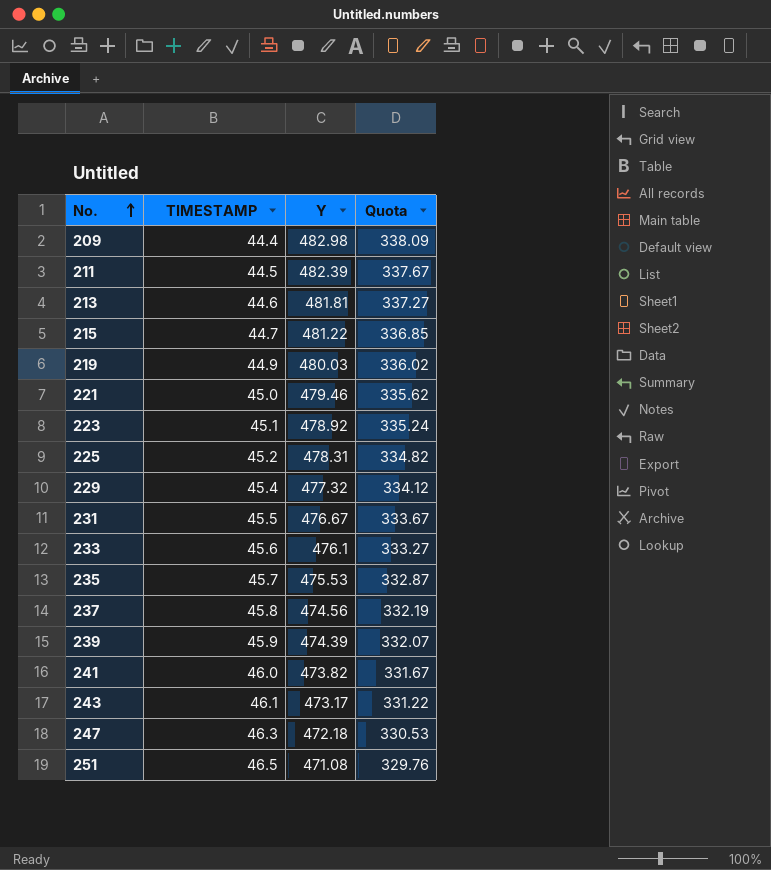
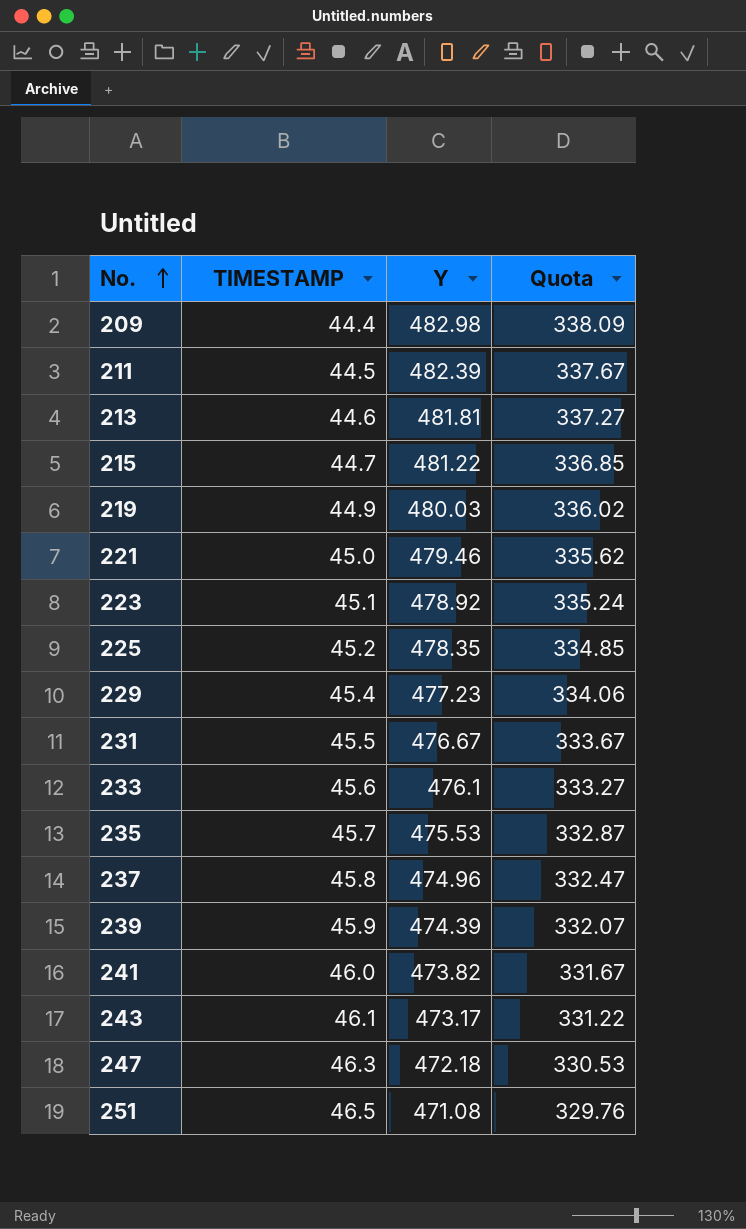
225 | Y: 478.31 -> 478.35
225 | Quota: 334.82 -> 334.85
229 | Y: 477.32 -> 477.23
229 | Quota: 334.12 -> 334.06
237 | Y: 474.56 -> 474.96
237 | Quota: 332.19 -> 332.47

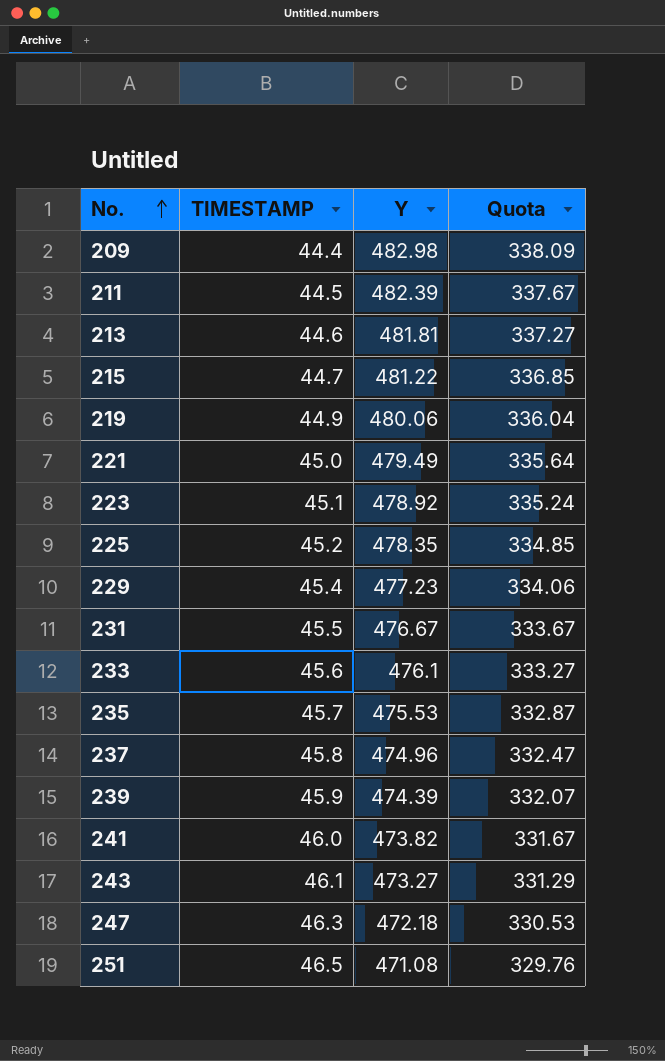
219 | Y: 480.03 -> 480.06
219 | Quota: 336.02 -> 336.04
221 | Y: 479.46 -> 479.49
221 | Quota: 335.62 -> 335.64
243 | Y: 473.17 -> 473.27
243 | Quota: 331.22 -> 331.29

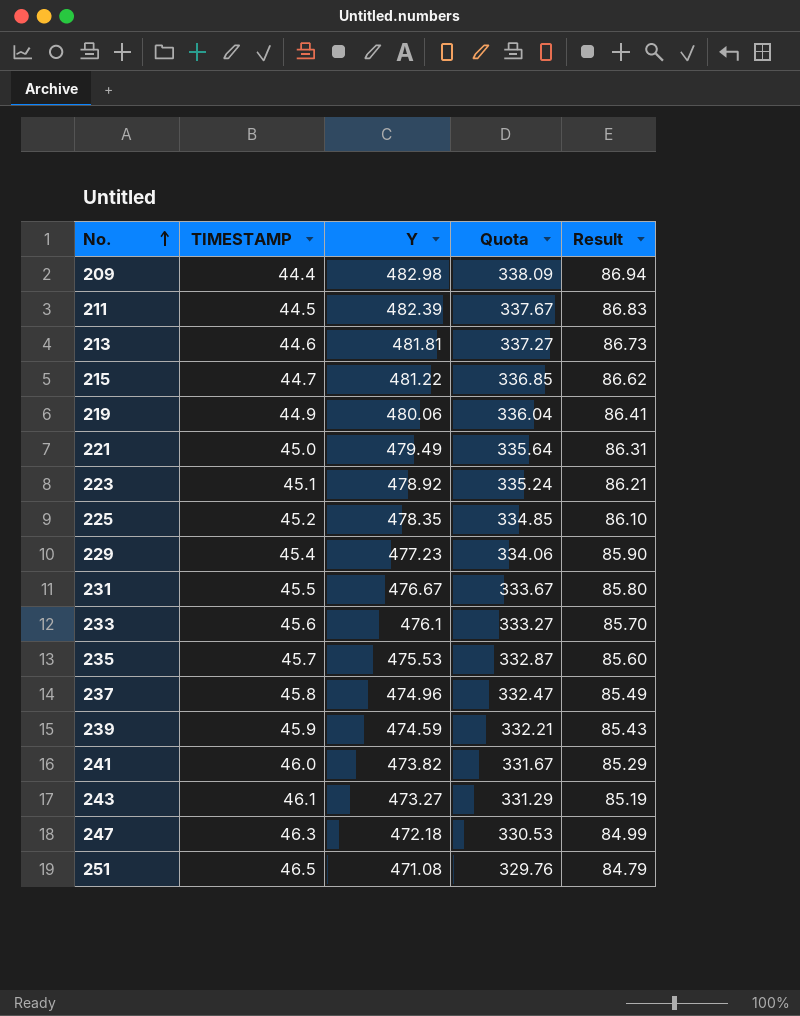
column Result | formula: none -> [Y] * 0.18
239 | Y: 474.39 -> 474.59
239 | Quota: 332.07 -> 332.21

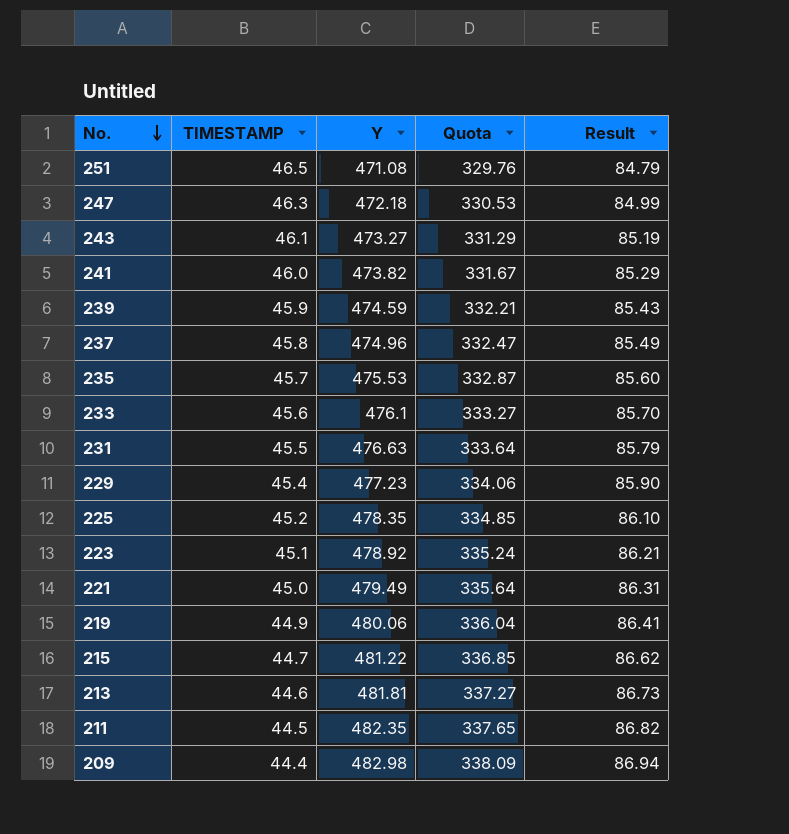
row order: No. ascending -> No. descending
231 | Y: 476.67 -> 476.63
231 | Quota: 333.67 -> 333.64
231 | Result: 85.80 -> 85.79
211 | Y: 482.39 -> 482.35
211 | Quota: 337.67 -> 337.65
211 | Result: 86.83 -> 86.82

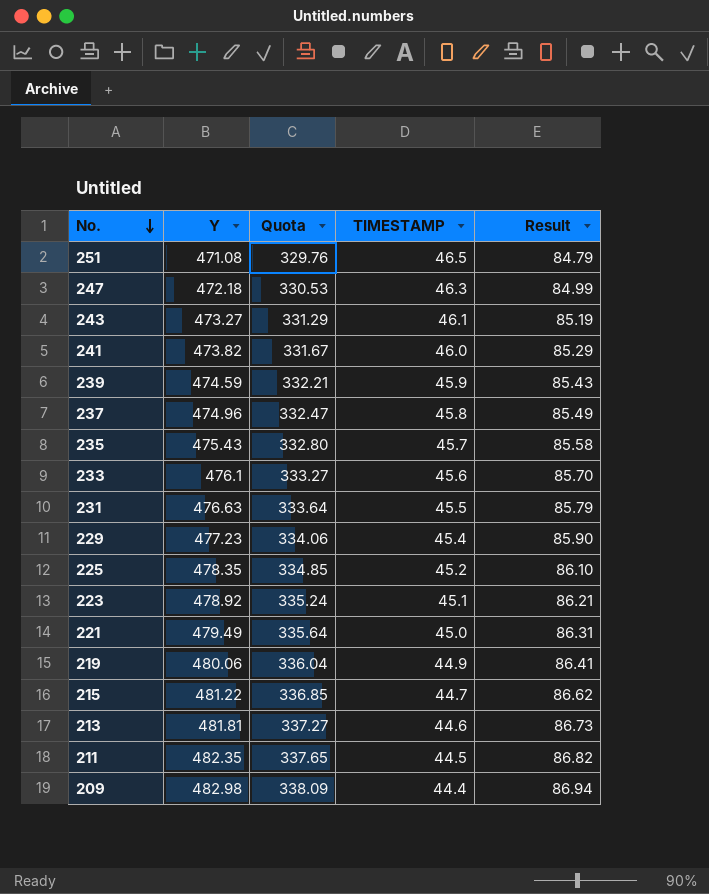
column TIMESTAMP | position: 2 -> 4
235 | Y: 475.53 -> 475.43
235 | Quota: 332.87 -> 332.80
235 | Result: 85.60 -> 85.58

